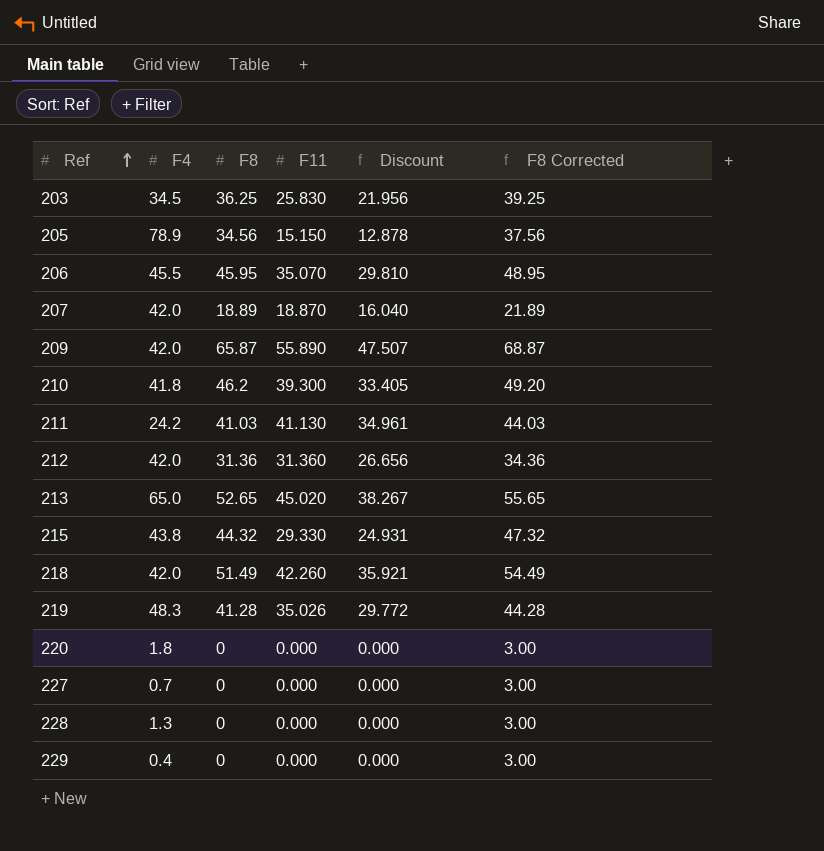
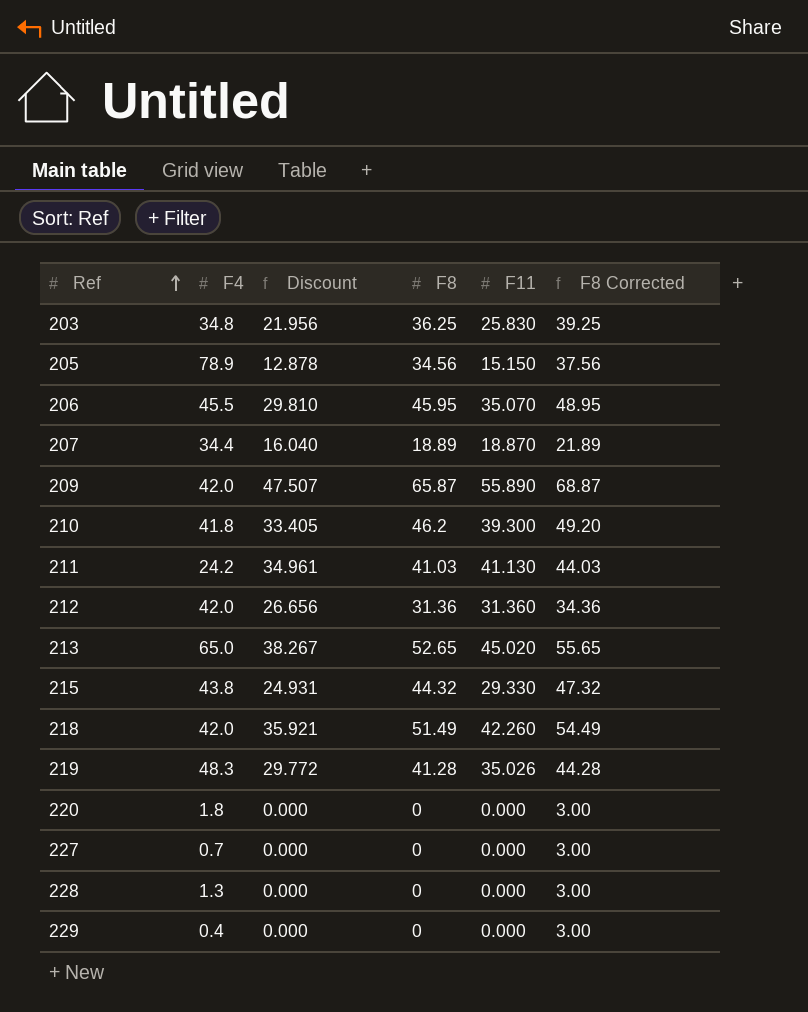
column Discount | position: 5 -> 3
203 | F4: 34.5 -> 34.8
207 | F4: 42.0 -> 34.4

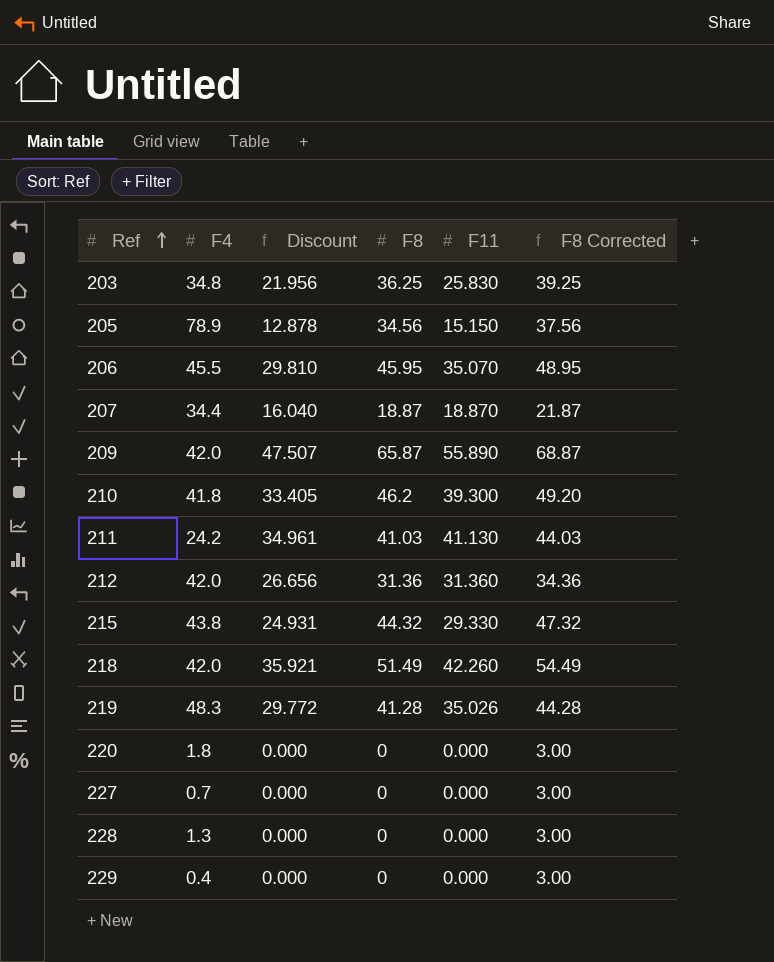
row 213: 65.0 | 38.267 | 52.65 | 45.020 | 55.65 -> none
207 | F8: 18.89 -> 18.87
207 | F8 Corrected: 21.89 -> 21.87

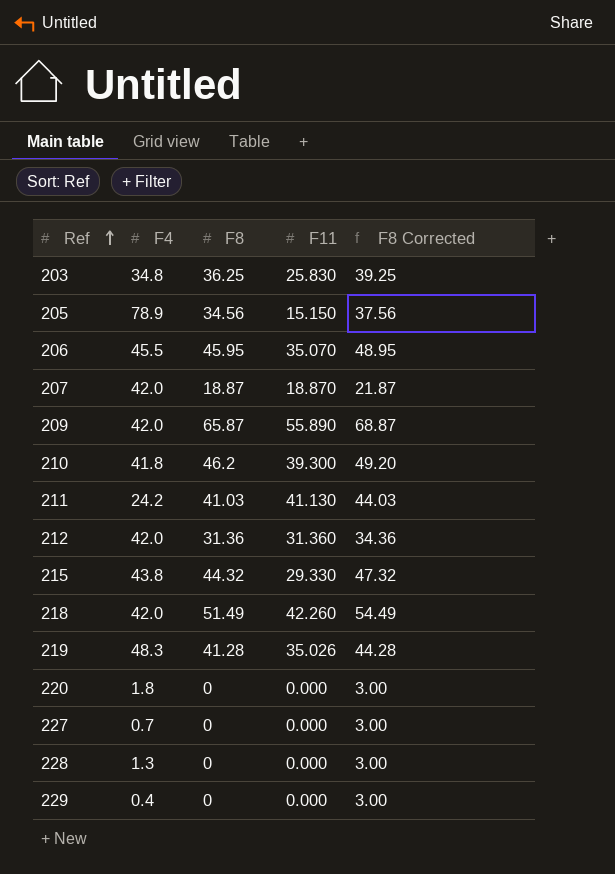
column Discount | formula: [F11] * 0.85 -> none
207 | F4: 34.4 -> 42.0

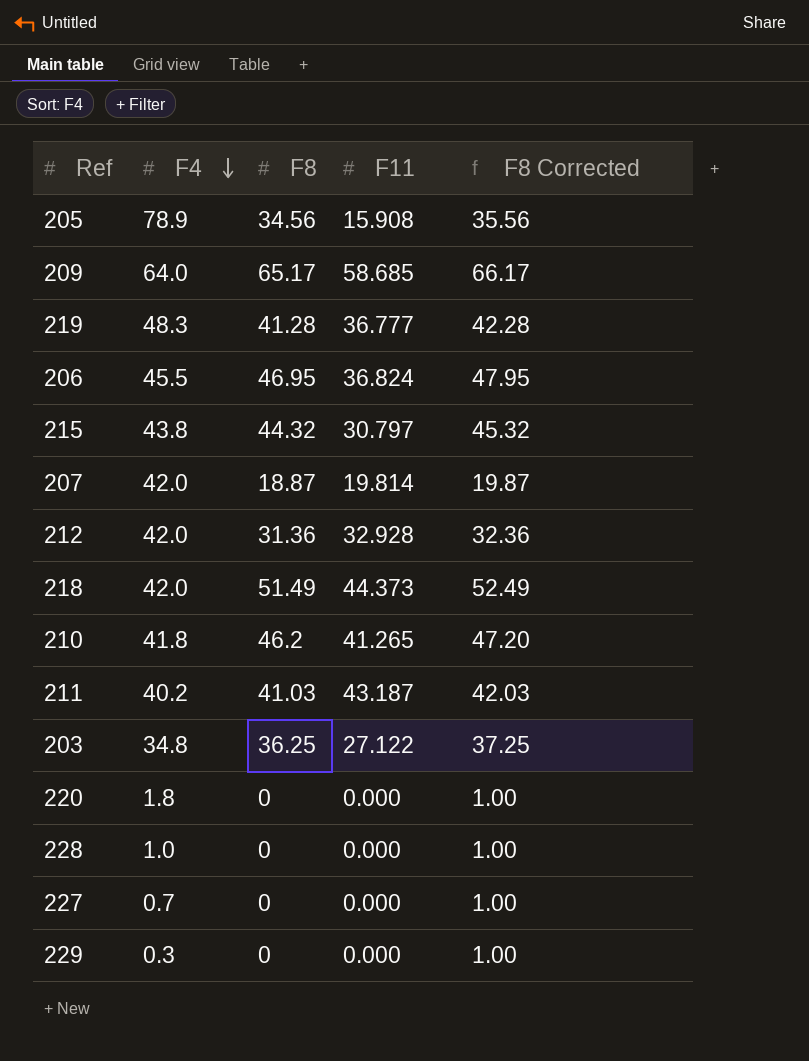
row order: Ref ascending -> F4 descending
column F8 Corrected | formula: [F8] + 3 -> [F8] + 1
205 | F11: 15.150 -> 15.908
209 | F4: 42.0 -> 64.0
209 | F8: 65.87 -> 65.17
209 | F11: 55.890 -> 58.685
219 | F11: 35.026 -> 36.777
206 | F8: 45.95 -> 46.95
206 | F11: 35.070 -> 36.824
215 | F11: 29.330 -> 30.797
207 | F11: 18.870 -> 19.814
212 | F11: 31.360 -> 32.928
218 | F11: 42.260 -> 44.373
210 | F11: 39.300 -> 41.265
211 | F4: 24.2 -> 40.2
211 | F11: 41.130 -> 43.187
203 | F11: 25.830 -> 27.122
228 | F4: 1.3 -> 1.0
229 | F4: 0.4 -> 0.3

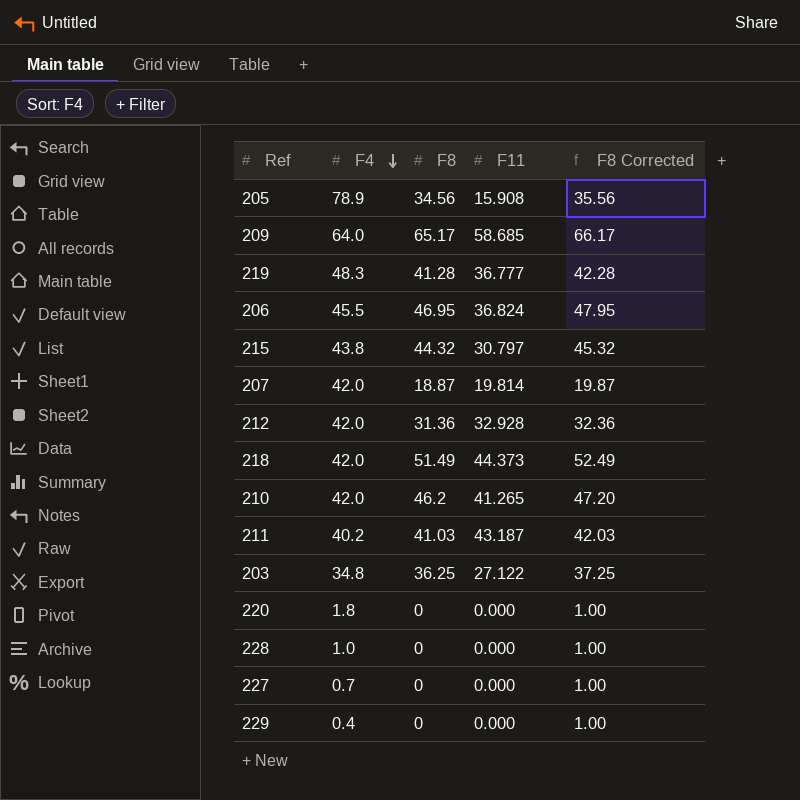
210 | F4: 41.8 -> 42.0
229 | F4: 0.3 -> 0.4

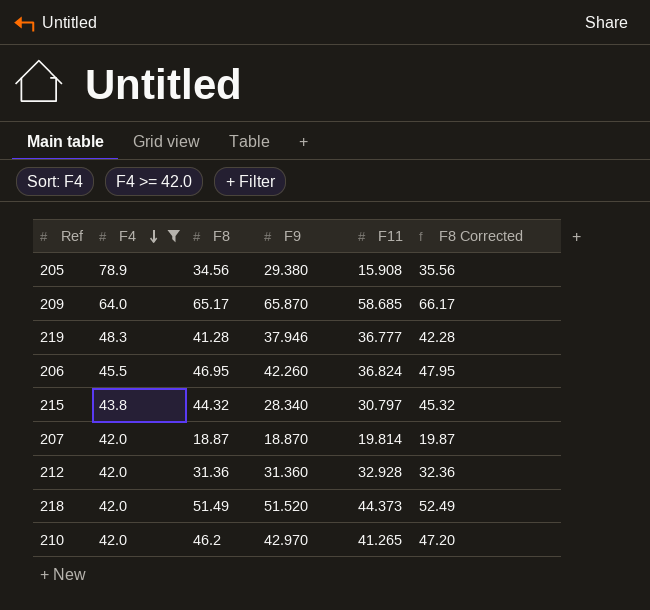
filter: none -> F4 >= 42.0
column F9 | position: none -> 4

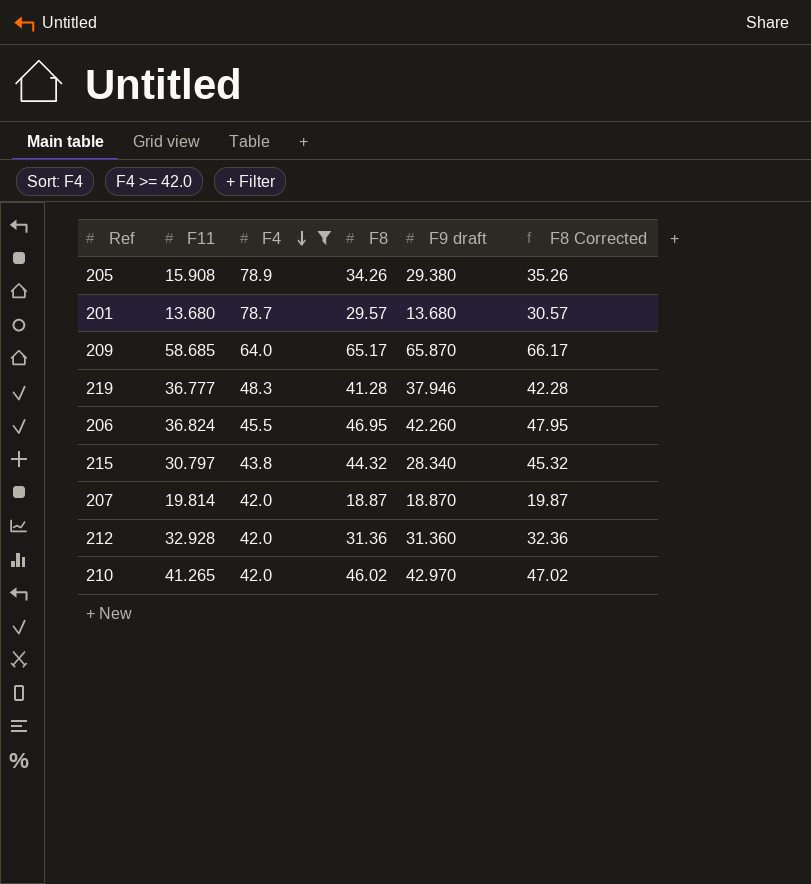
column F11 | position: 5 -> 2
column name: F9 -> F9 draft
row 218: 42.0 | 51.49 | 51.520 | 44.373 | 52.49 -> none
205 | F8: 34.56 -> 34.26
205 | F8 Corrected: 35.56 -> 35.26
row 201: none -> 13.680 | 78.7 | 29.57 | 13.680 | 30.57
210 | F8: 46.2 -> 46.02
210 | F8 Corrected: 47.20 -> 47.02

